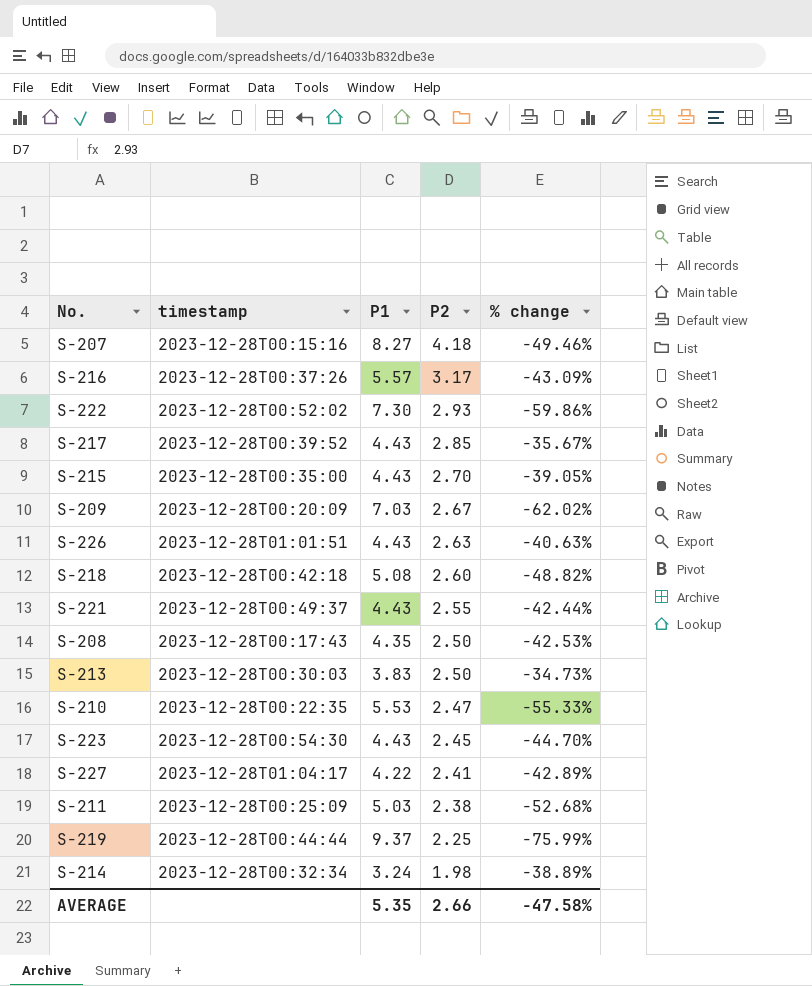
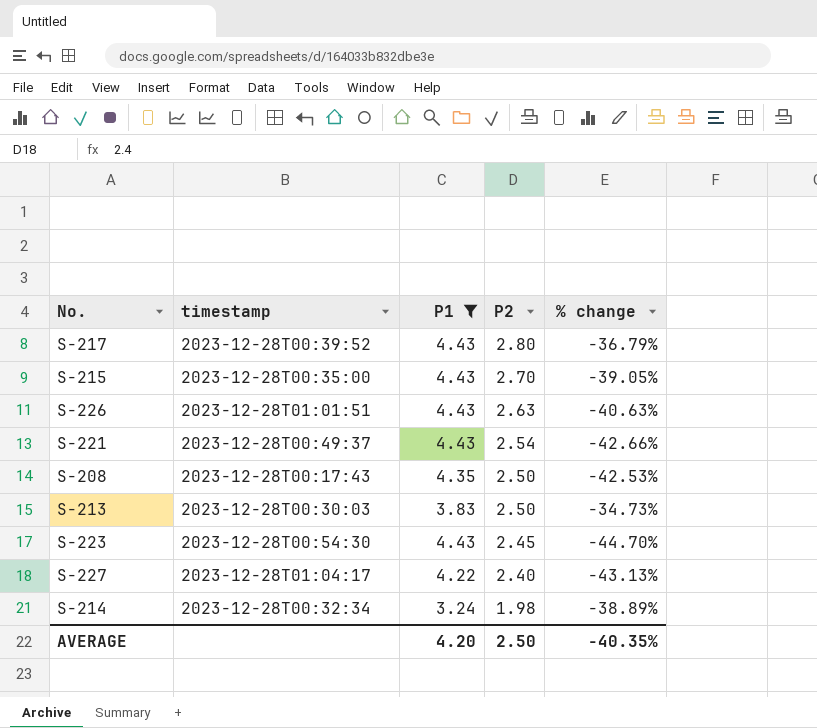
filter: none -> P1 <= 4.43
S-217 | P2: 2.85 -> 2.80
S-217 | % change: -35.67% -> -36.79%
S-221 | P2: 2.55 -> 2.54
S-221 | % change: -42.44% -> -42.66%
S-227 | P2: 2.41 -> 2.40
S-227 | % change: -42.89% -> -43.13%
AVERAGE | P1: 5.35 -> 4.20
AVERAGE | P2: 2.66 -> 2.50
AVERAGE | % change: -47.58% -> -40.35%

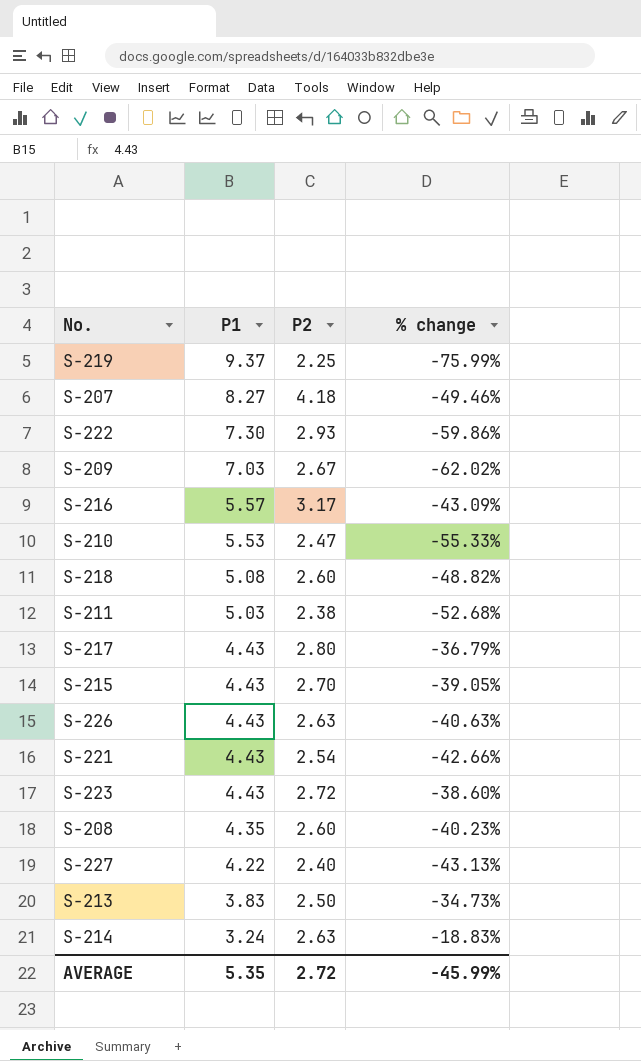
filter: P1 <= 4.43 -> none
row order: P2 descending -> P1 descending
column timestamp | position: 2 -> none
S-223 | P2: 2.45 -> 2.72
S-223 | % change: -44.70% -> -38.60%
S-208 | P2: 2.50 -> 2.60
S-208 | % change: -42.53% -> -40.23%
S-214 | P2: 1.98 -> 2.63
S-214 | % change: -38.89% -> -18.83%
AVERAGE | P1: 4.20 -> 5.35
AVERAGE | P2: 2.50 -> 2.72
AVERAGE | % change: -40.35% -> -45.99%

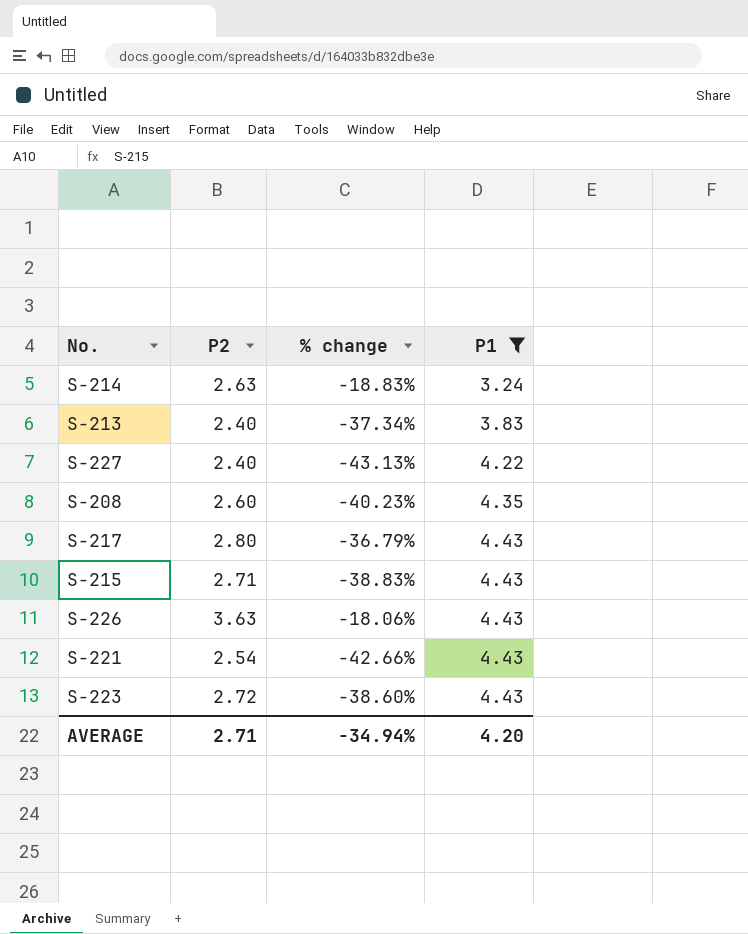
filter: none -> P1 <= 4.43
row order: P1 descending -> P1 ascending
column P1 | position: 2 -> 4
S-213 | P2: 2.50 -> 2.40
S-213 | % change: -34.73% -> -37.34%
S-215 | P2: 2.70 -> 2.71
S-215 | % change: -39.05% -> -38.83%
S-226 | P2: 2.63 -> 3.63
S-226 | % change: -40.63% -> -18.06%
AVERAGE | P2: 2.72 -> 2.71
AVERAGE | % change: -45.99% -> -34.94%
AVERAGE | P1: 5.35 -> 4.20

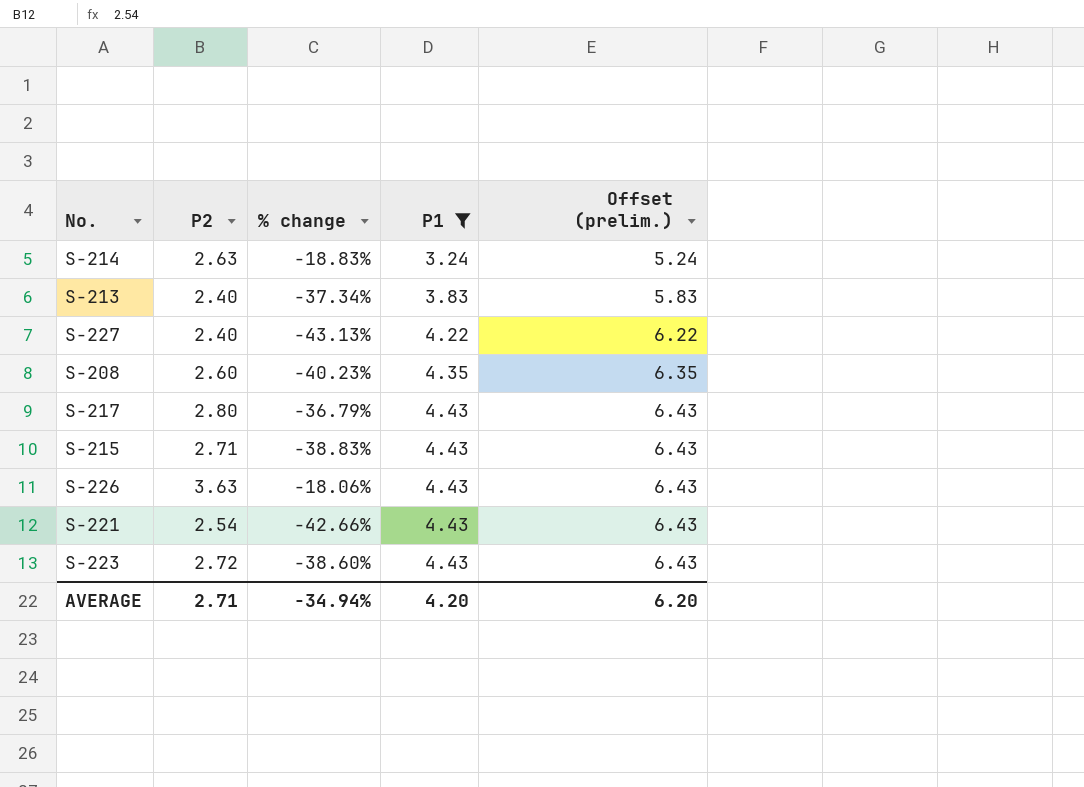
column Offset (prelim.) | formula: none -> [P1] + 2

